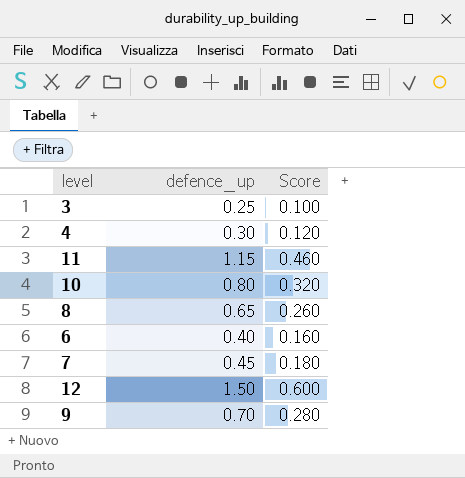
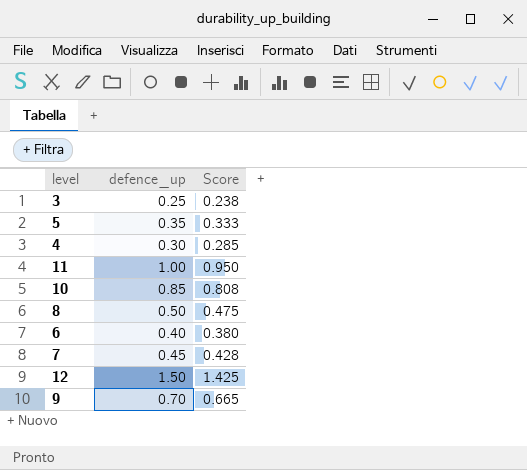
column Score | formula: [defence_up] * 0.4 -> [defence_up] * 0.95
row 5: none -> 0.35 | 0.333
11 | defence_up: 1.15 -> 1.00
10 | defence_up: 0.80 -> 0.85
8 | defence_up: 0.65 -> 0.50

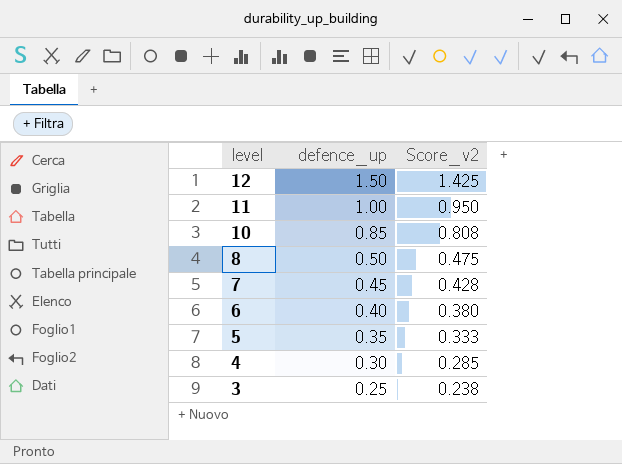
row order: none -> level descending
column name: Score -> Score_v2
row 9: 0.70 | 0.665 -> none

